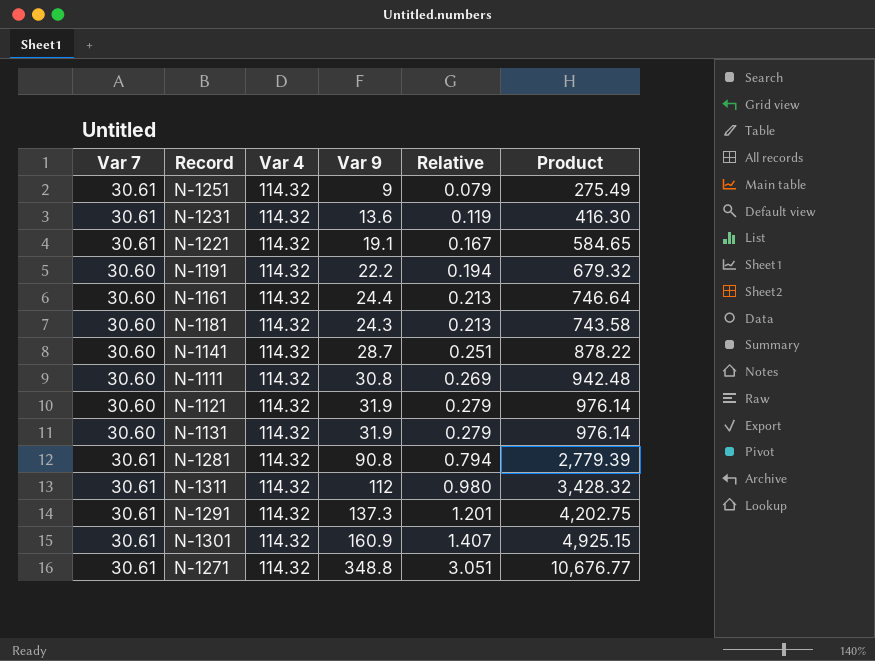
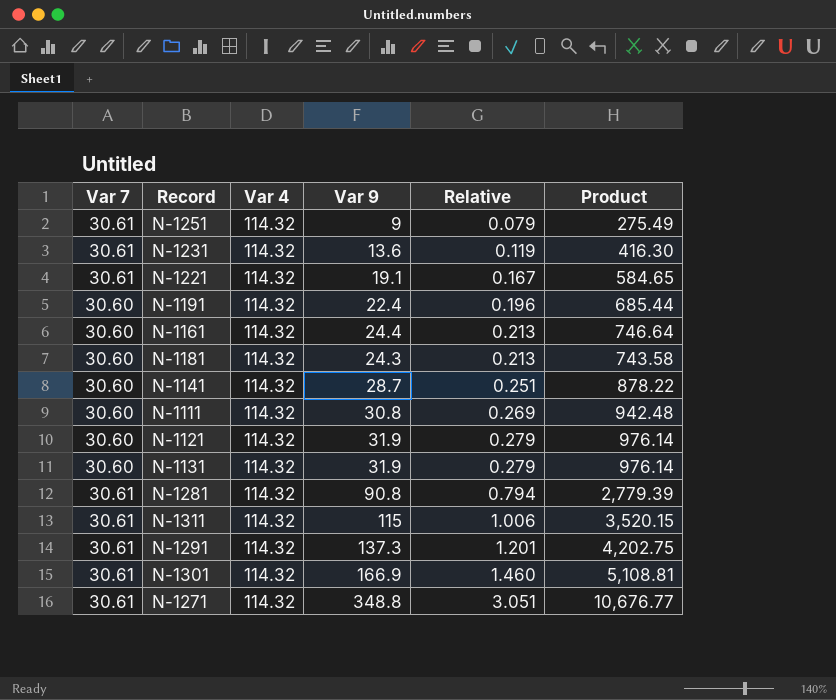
N-1191 | Var 9: 22.2 -> 22.4
N-1191 | Relative: 0.194 -> 0.196
N-1191 | Product: 679.32 -> 685.44
N-1311 | Var 9: 112 -> 115
N-1311 | Relative: 0.980 -> 1.006
N-1311 | Product: 3,428.32 -> 3,520.15
N-1301 | Var 9: 160.9 -> 166.9
N-1301 | Relative: 1.407 -> 1.460
N-1301 | Product: 4,925.15 -> 5,108.81

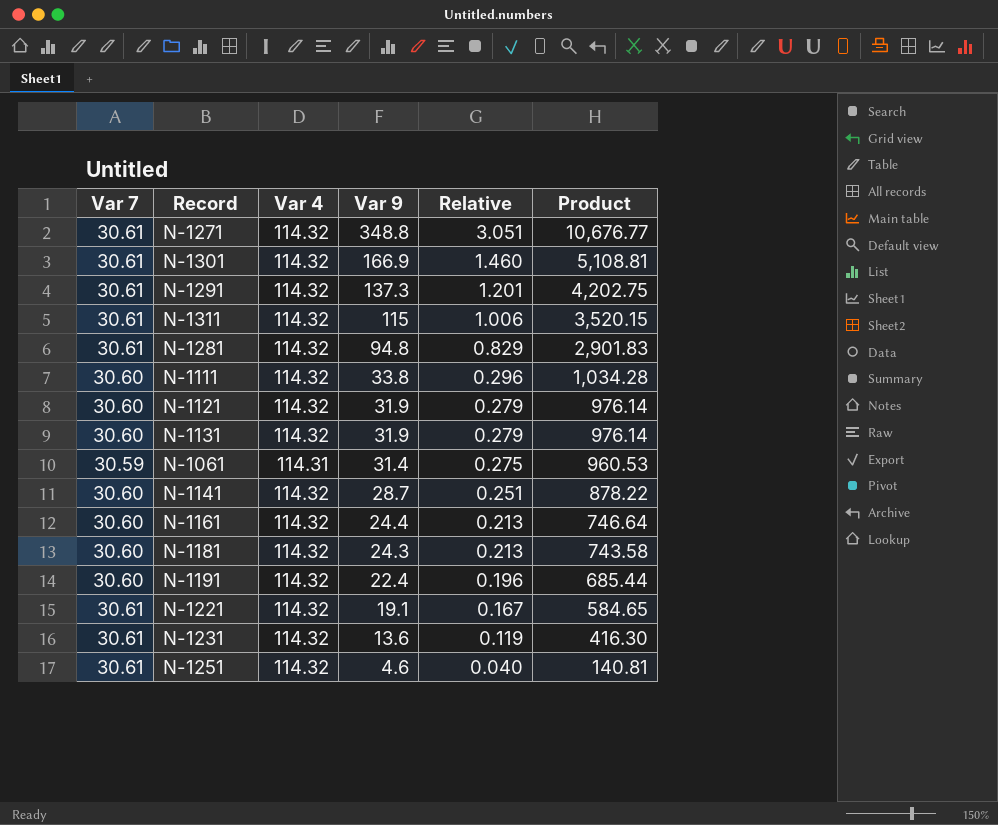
row order: Relative ascending -> Var 9 descending
N-1281 | Var 9: 90.8 -> 94.8
N-1281 | Relative: 0.794 -> 0.829
N-1281 | Product: 2,779.39 -> 2,901.83
N-1111 | Var 9: 30.8 -> 33.8
N-1111 | Relative: 0.269 -> 0.296
N-1111 | Product: 942.48 -> 1,034.28
row N-1061: none -> 30.59 | 114.31 | 31.4 | 0.275 | 960.53
N-1251 | Var 9: 9 -> 4.6
N-1251 | Relative: 0.079 -> 0.040
N-1251 | Product: 275.49 -> 140.81

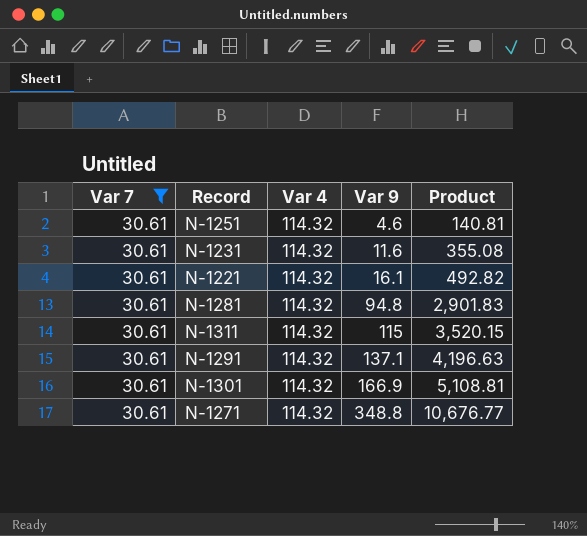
filter: none -> Var 7 = 30.61
row order: Var 9 descending -> Var 9 ascending
column Relative | formula: [Var 9] / [Var 4] -> none
N-1231 | Var 9: 13.6 -> 11.6
N-1231 | Product: 416.30 -> 355.08
N-1221 | Var 9: 19.1 -> 16.1
N-1221 | Product: 584.65 -> 492.82
N-1291 | Var 9: 137.3 -> 137.1
N-1291 | Product: 4,202.75 -> 4,196.63

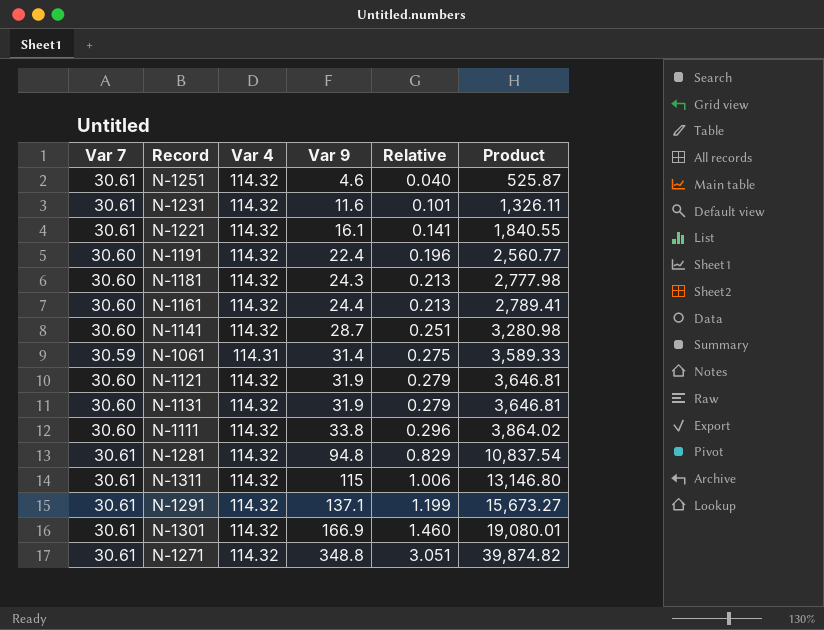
filter: Var 7 = 30.61 -> none
column Relative | formula: none -> [Var 9] / [Var 4]
column Product | formula: [Var 7] * [Var 9] -> [Var 4] * [Var 9]

